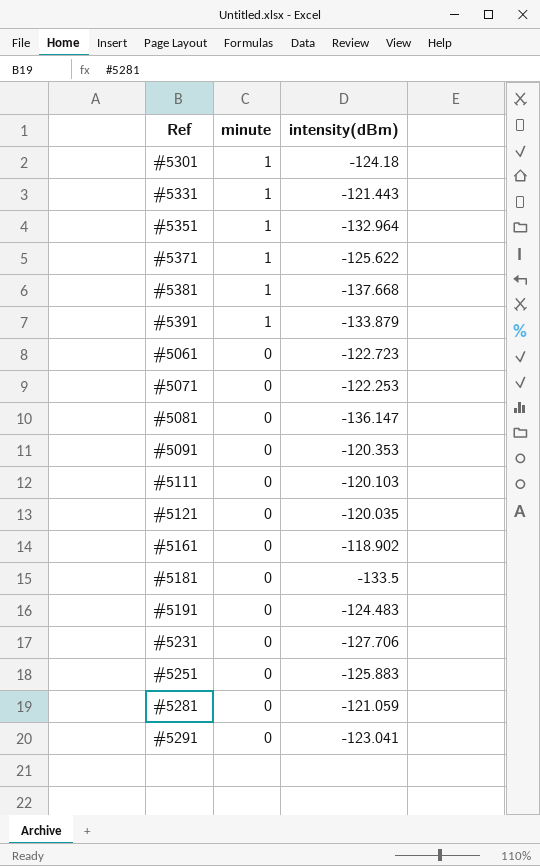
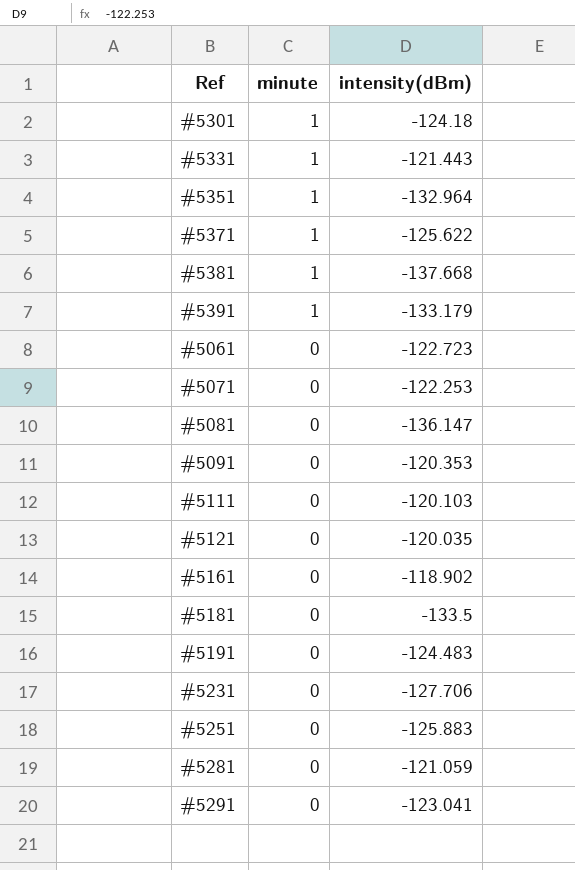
#5391 | intensity(dBm): -133.879 -> -133.179

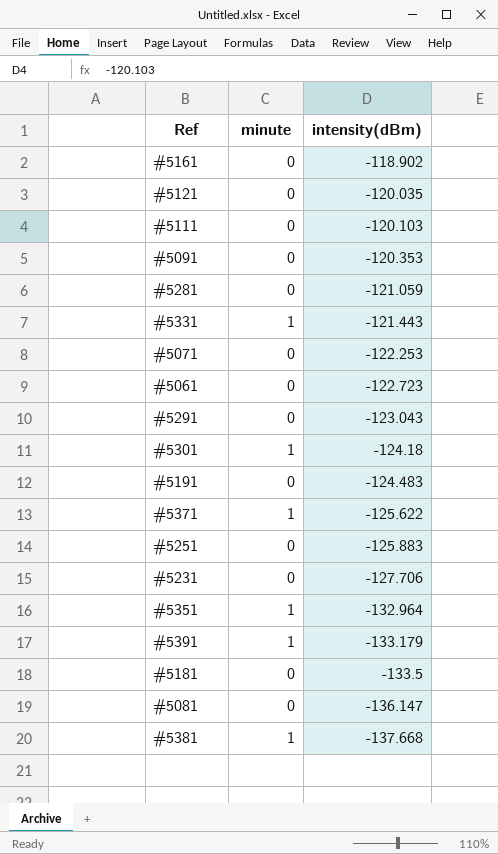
row order: minute descending -> intensity(dBm) descending
#5291 | intensity(dBm): -123.041 -> -123.043

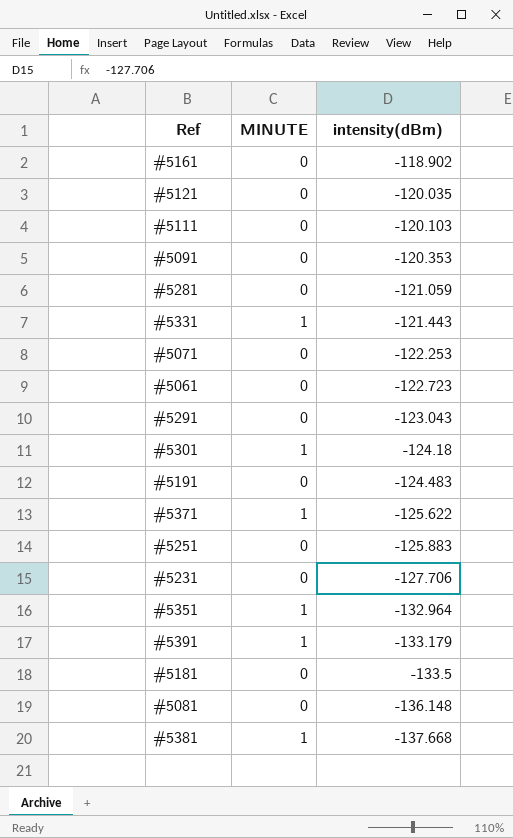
column name: minute -> MINUTE
#5081 | intensity(dBm): -136.147 -> -136.148

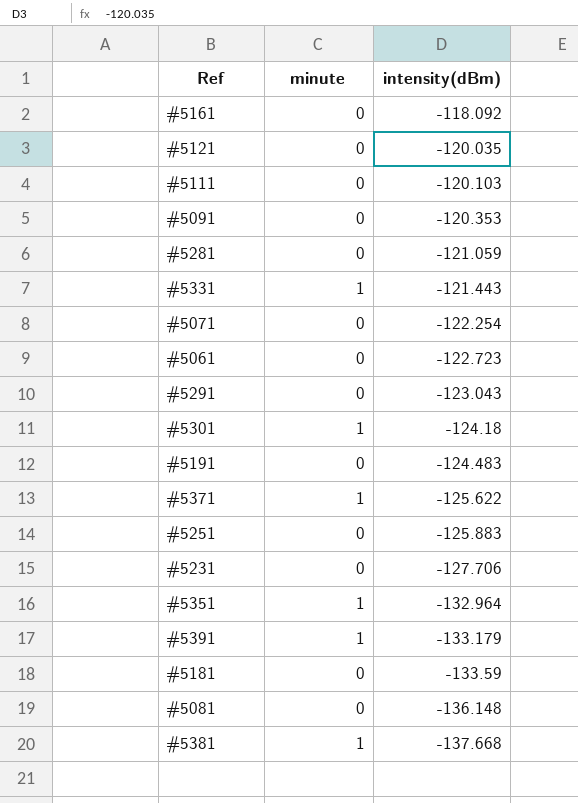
column name: MINUTE -> minute
#5161 | intensity(dBm): -118.902 -> -118.092
#5071 | intensity(dBm): -122.253 -> -122.254
#5181 | intensity(dBm): -133.5 -> -133.59

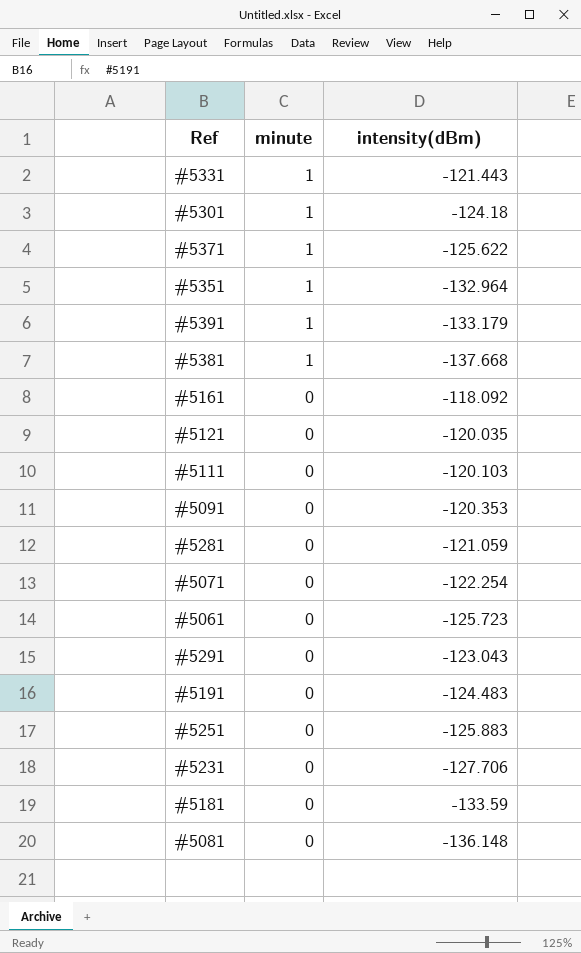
row order: intensity(dBm) descending -> minute descending
#5061 | intensity(dBm): -122.723 -> -125.723

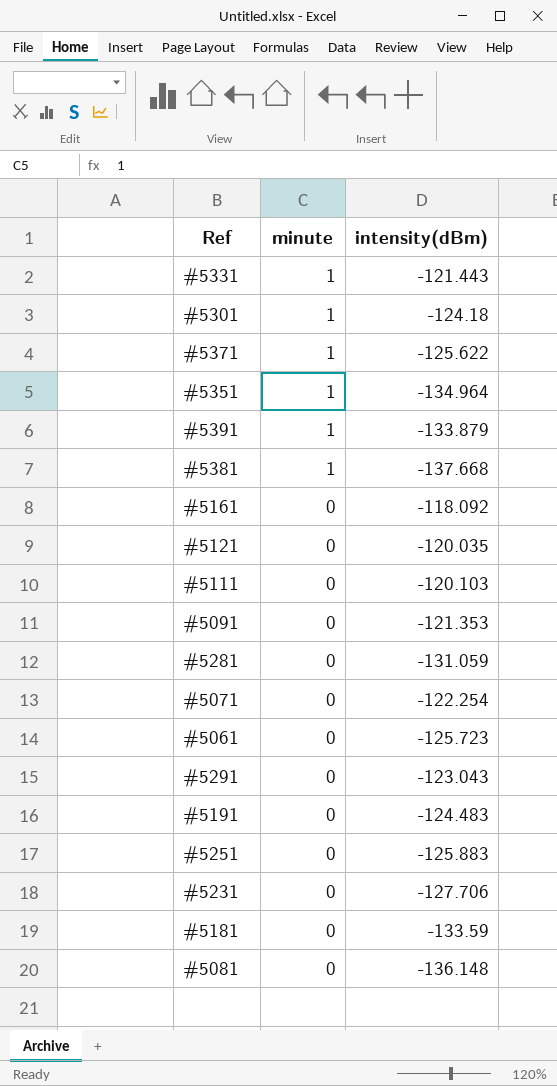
#5351 | intensity(dBm): -132.964 -> -134.964
#5391 | intensity(dBm): -133.179 -> -133.879
#5091 | intensity(dBm): -120.353 -> -121.353
#5281 | intensity(dBm): -121.059 -> -131.059

